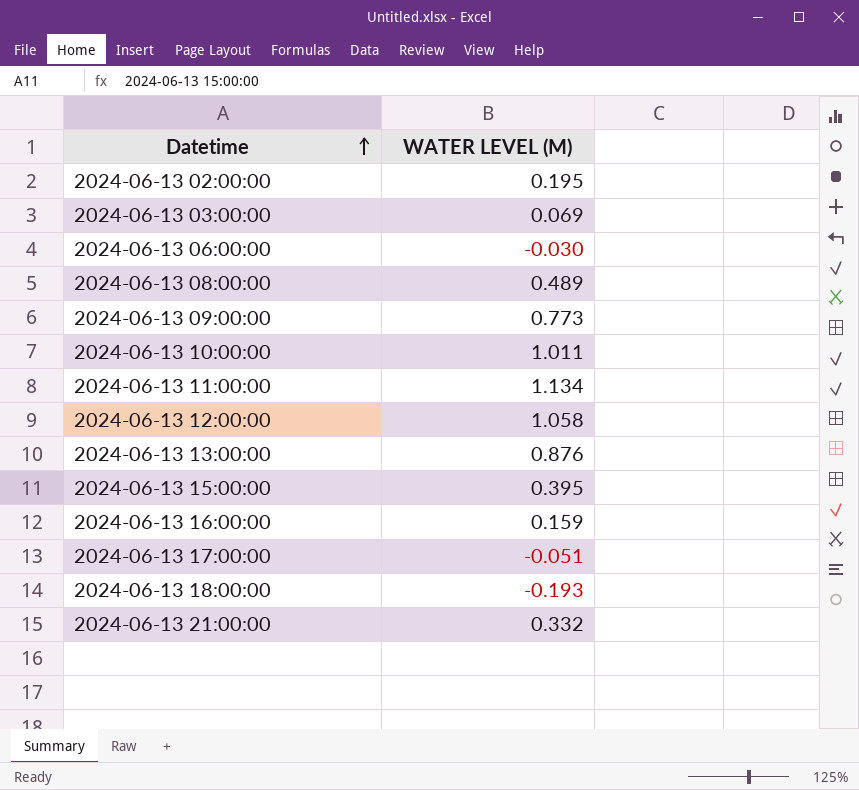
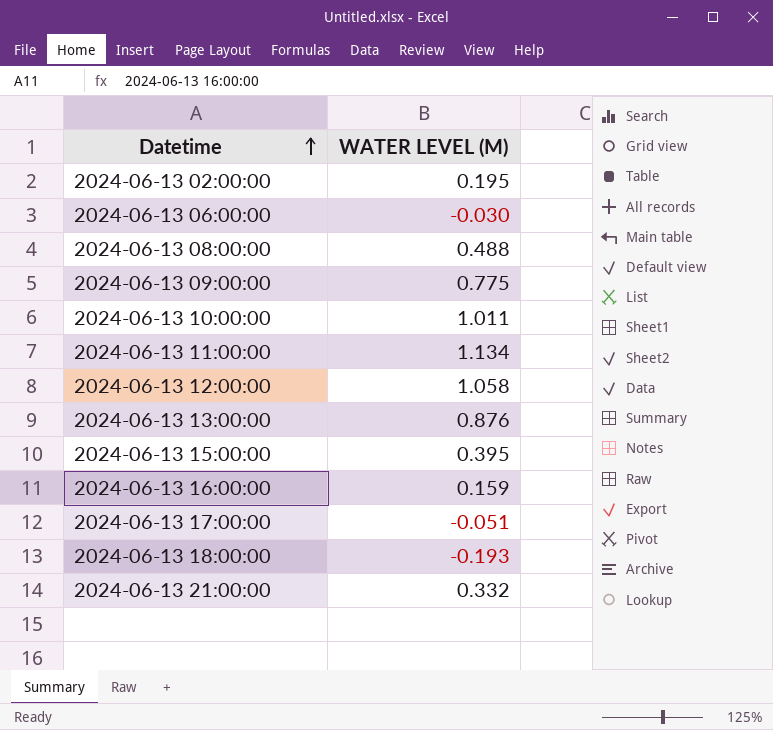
row 2024-06-13 03:00:00: 0.069 -> none
2024-06-13 08:00:00 | WATER LEVEL (M): 0.489 -> 0.488
2024-06-13 09:00:00 | WATER LEVEL (M): 0.773 -> 0.775

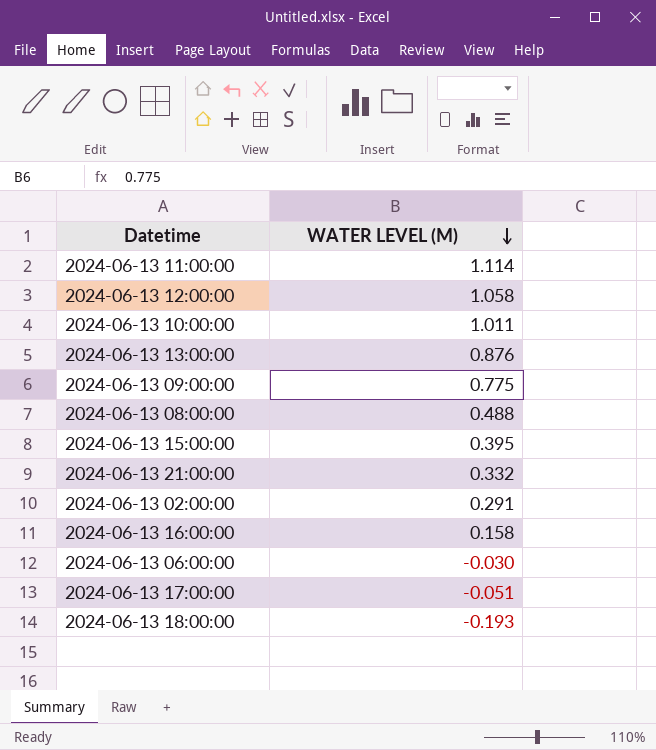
row order: Datetime ascending -> WATER LEVEL (M) descending
2024-06-13 11:00:00 | WATER LEVEL (M): 1.134 -> 1.114
2024-06-13 02:00:00 | WATER LEVEL (M): 0.195 -> 0.291
2024-06-13 16:00:00 | WATER LEVEL (M): 0.159 -> 0.158

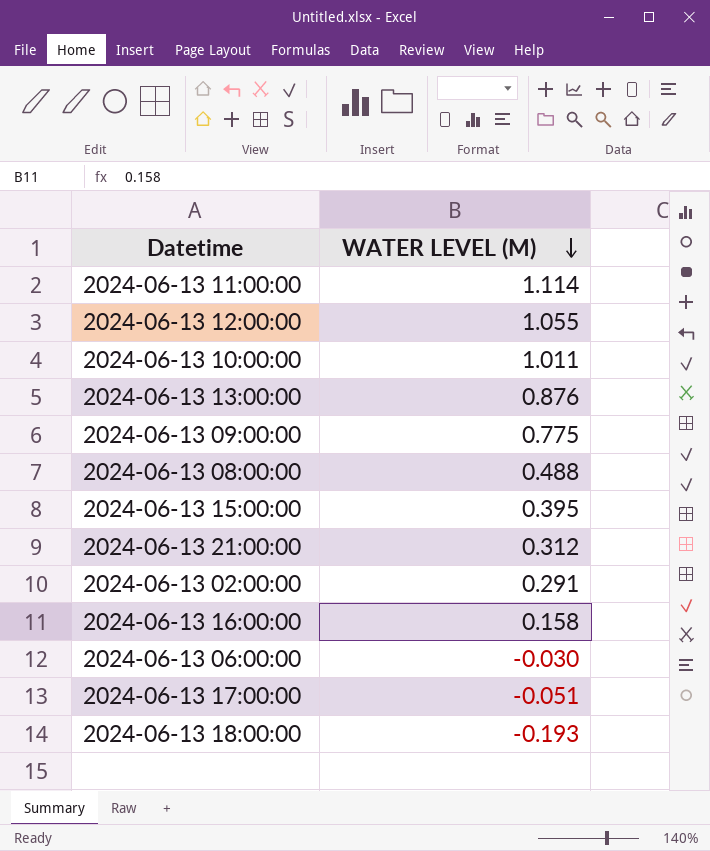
2024-06-13 12:00:00 | WATER LEVEL (M): 1.058 -> 1.055
2024-06-13 21:00:00 | WATER LEVEL (M): 0.332 -> 0.312

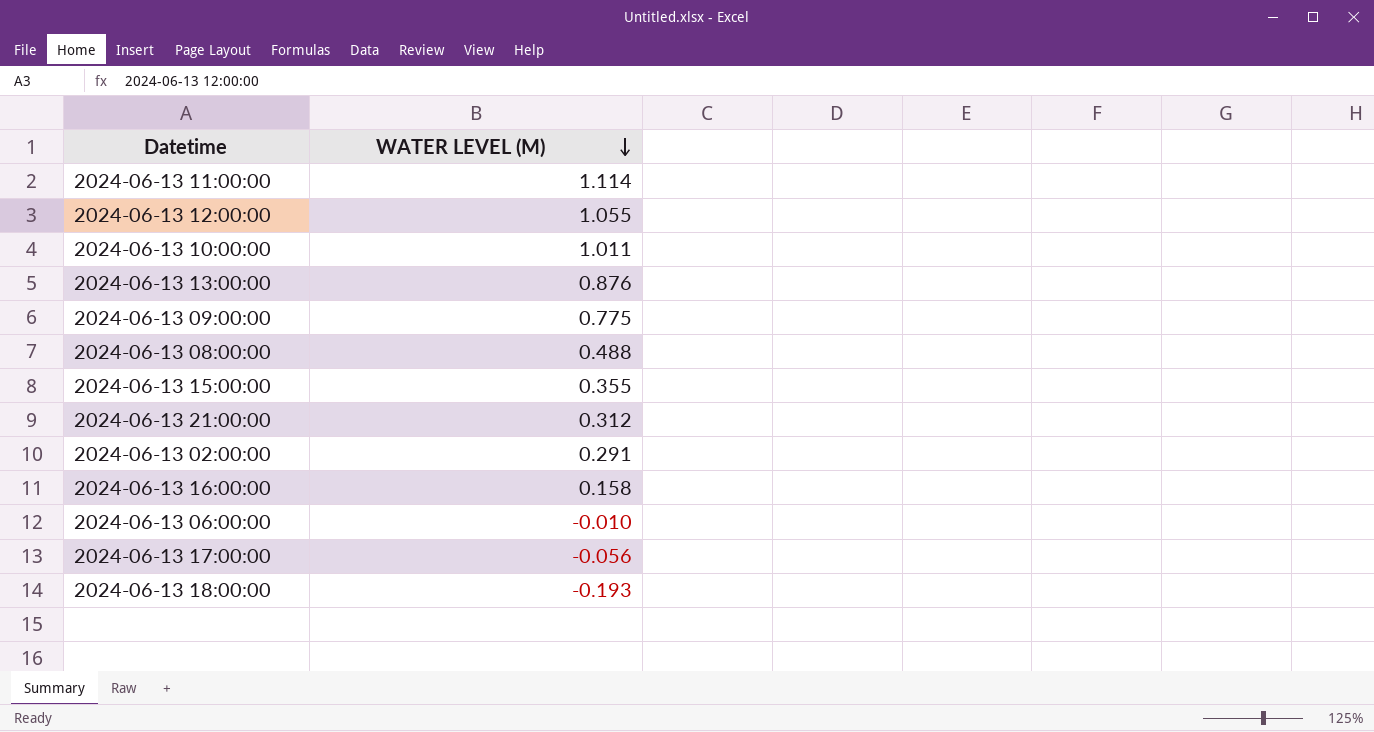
2024-06-13 15:00:00 | WATER LEVEL (M): 0.395 -> 0.355
2024-06-13 06:00:00 | WATER LEVEL (M): -0.030 -> -0.010
2024-06-13 17:00:00 | WATER LEVEL (M): -0.051 -> -0.056

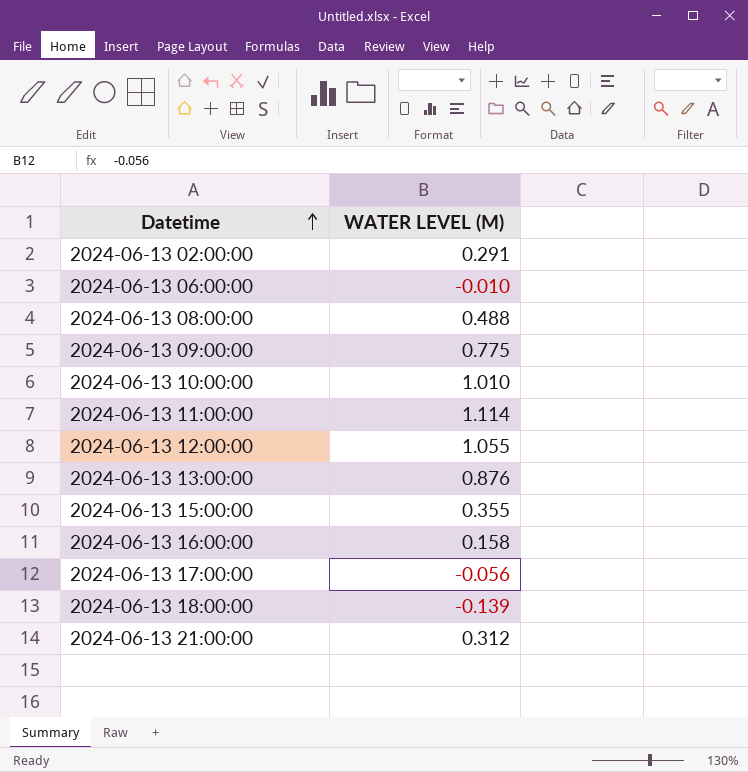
row order: WATER LEVEL (M) descending -> Datetime ascending
2024-06-13 10:00:00 | WATER LEVEL (M): 1.011 -> 1.010
2024-06-13 18:00:00 | WATER LEVEL (M): -0.193 -> -0.139

